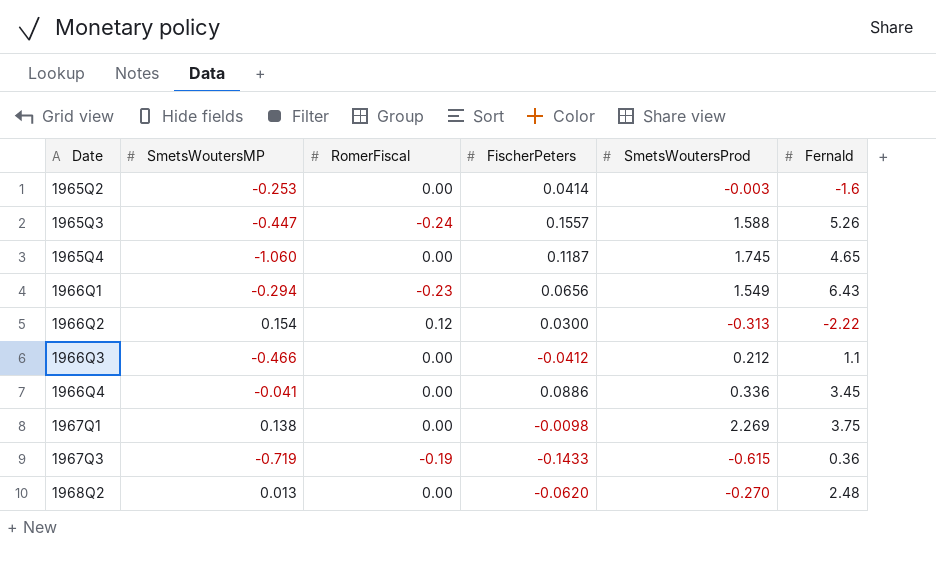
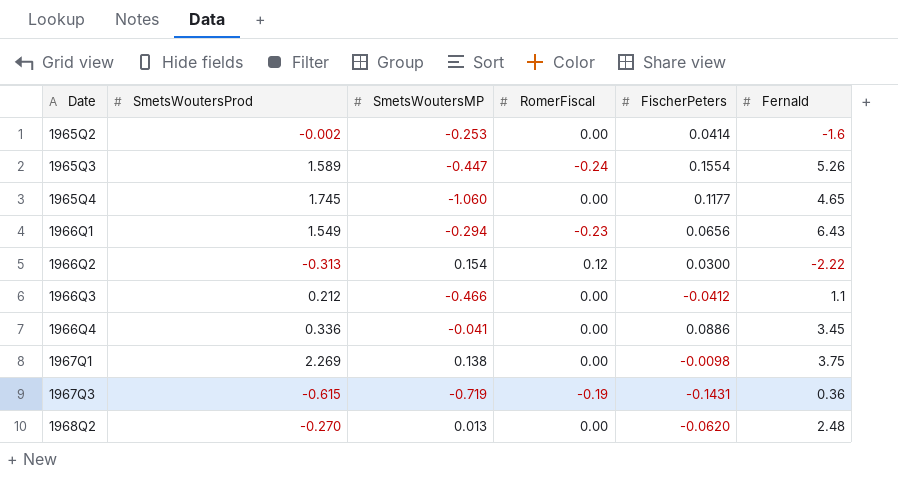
column SmetsWoutersProd | position: 5 -> 2
1965Q2 | SmetsWoutersProd: -0.003 -> -0.002
1965Q3 | SmetsWoutersProd: 1.588 -> 1.589
1965Q3 | FischerPeters: 0.1557 -> 0.1554
1965Q4 | FischerPeters: 0.1187 -> 0.1177
1967Q3 | FischerPeters: -0.1433 -> -0.1431

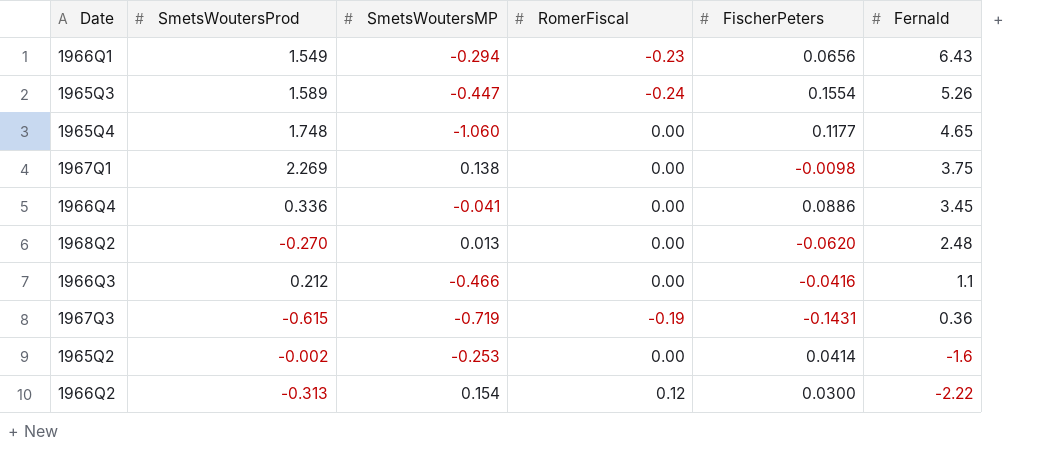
row order: Date ascending -> Fernald descending
1965Q4 | SmetsWoutersProd: 1.745 -> 1.748
1966Q3 | FischerPeters: -0.0412 -> -0.0416

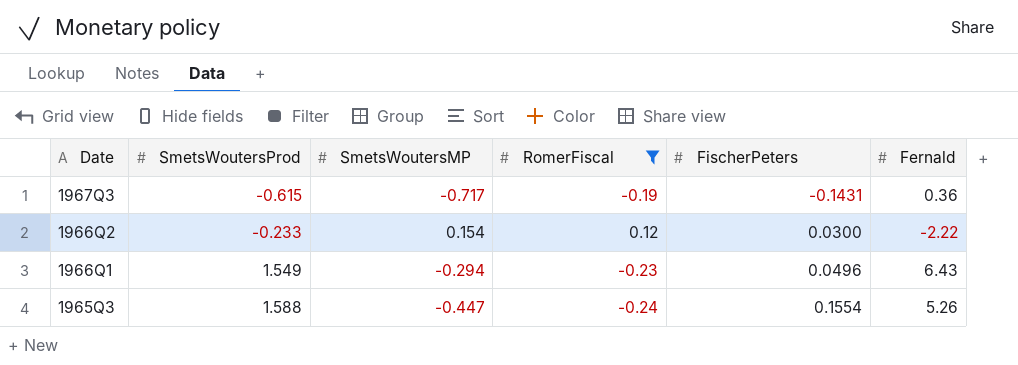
filter: none -> RomerFiscal != 0.00
row order: Fernald descending -> Date descending
1967Q3 | SmetsWoutersMP: -0.719 -> -0.717
1966Q2 | SmetsWoutersProd: -0.313 -> -0.233
1966Q1 | FischerPeters: 0.0656 -> 0.0496
1965Q3 | SmetsWoutersProd: 1.589 -> 1.588

